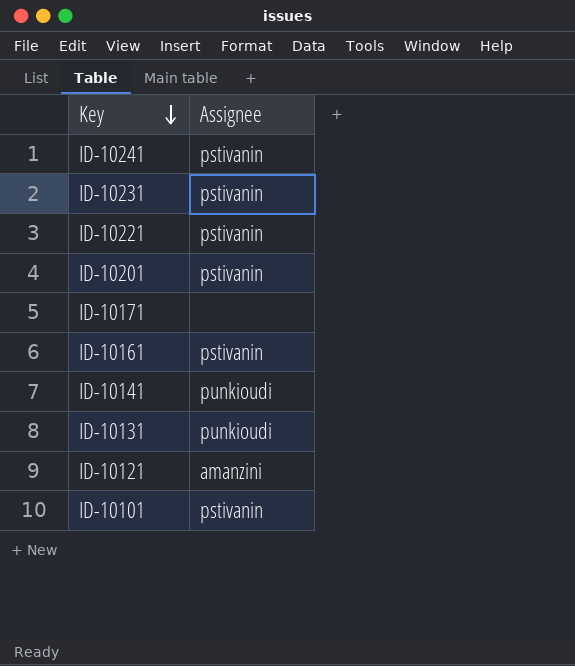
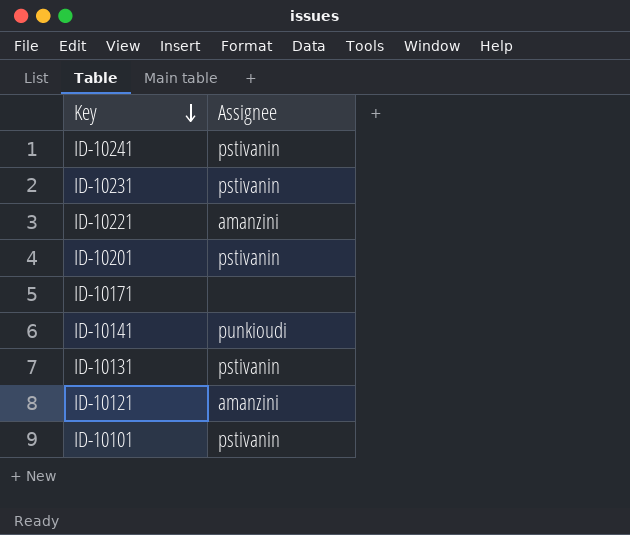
row ID-10161: pstivanin -> none
ID-10221 | Assignee: pstivanin -> amanzini
ID-10131 | Assignee: punkioudi -> pstivanin

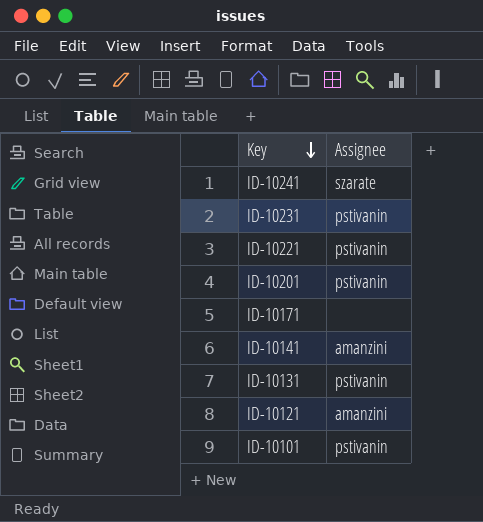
ID-10241 | Assignee: pstivanin -> szarate
ID-10221 | Assignee: amanzini -> pstivanin
ID-10141 | Assignee: punkioudi -> amanzini

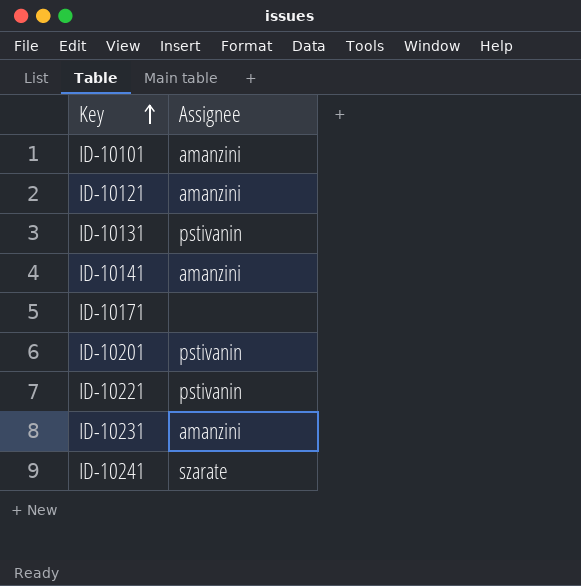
row order: Key descending -> Key ascending
ID-10101 | Assignee: pstivanin -> amanzini
ID-10231 | Assignee: pstivanin -> amanzini

